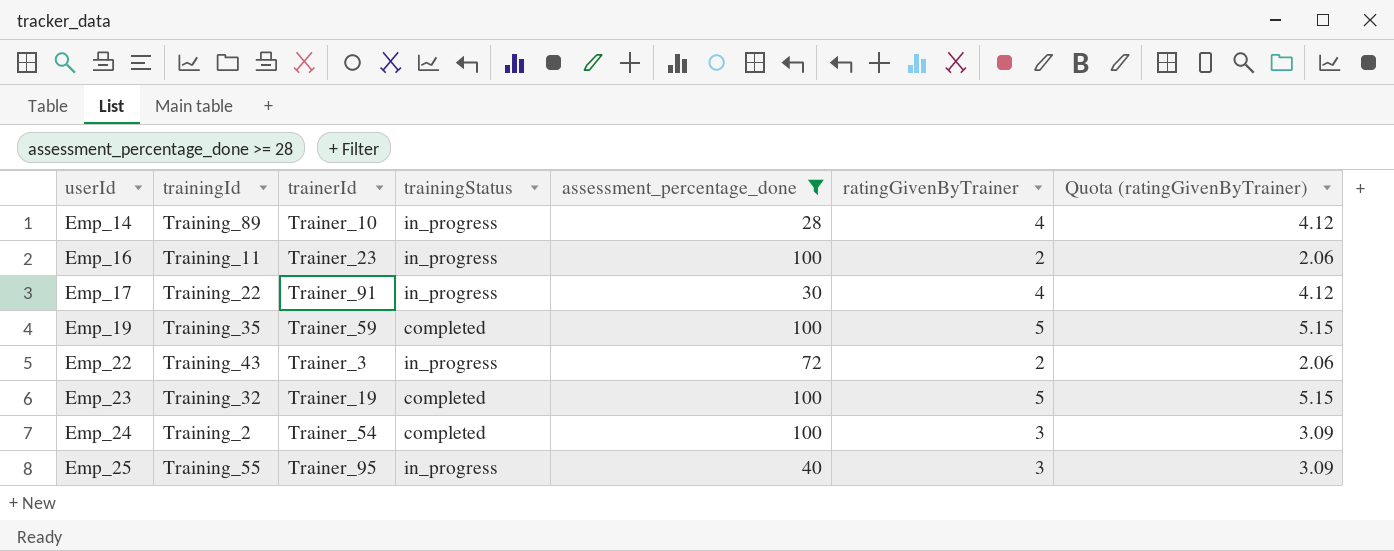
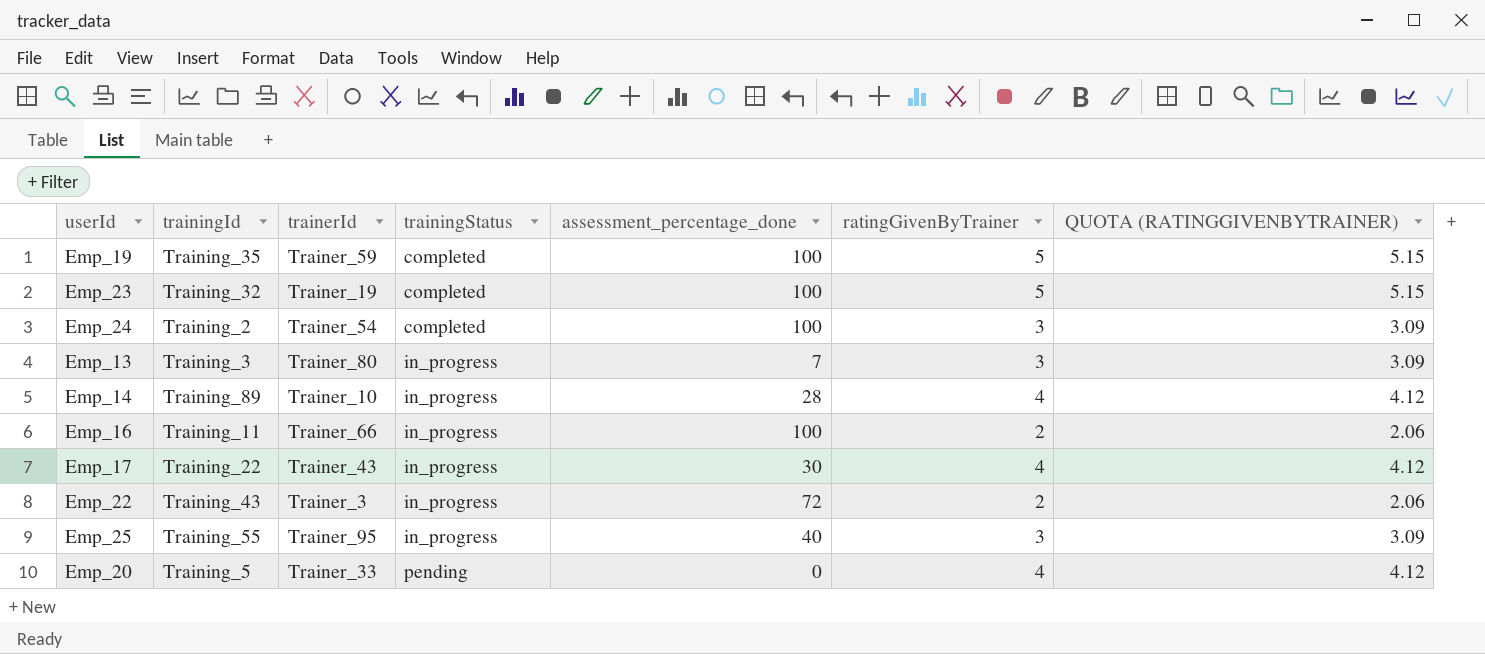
filter: assessment_percentage_done >= 28 -> none
row order: userId ascending -> trainingStatus ascending
column name: Quota (ratingGivenByTrainer) -> QUOTA (RATINGGIVENBYTRAINER)
Emp_16 | trainerId: Trainer_23 -> Trainer_66
Emp_17 | trainerId: Trainer_91 -> Trainer_43

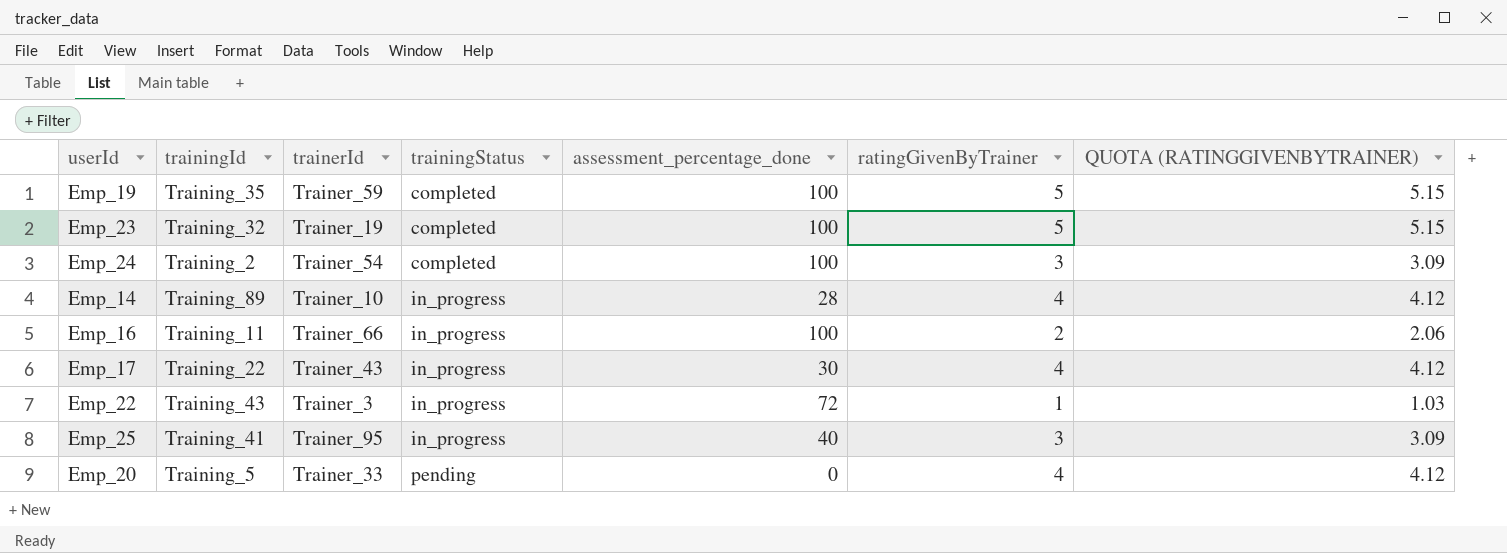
row Emp_13: Training_3 | Trainer_80 | in_progress | 7 | 3 | 3.09 -> none
Emp_22 | ratingGivenByTrainer: 2 -> 1
Emp_22 | QUOTA (RATINGGIVENBYTRAINER): 2.06 -> 1.03
Emp_25 | trainingId: Training_55 -> Training_41

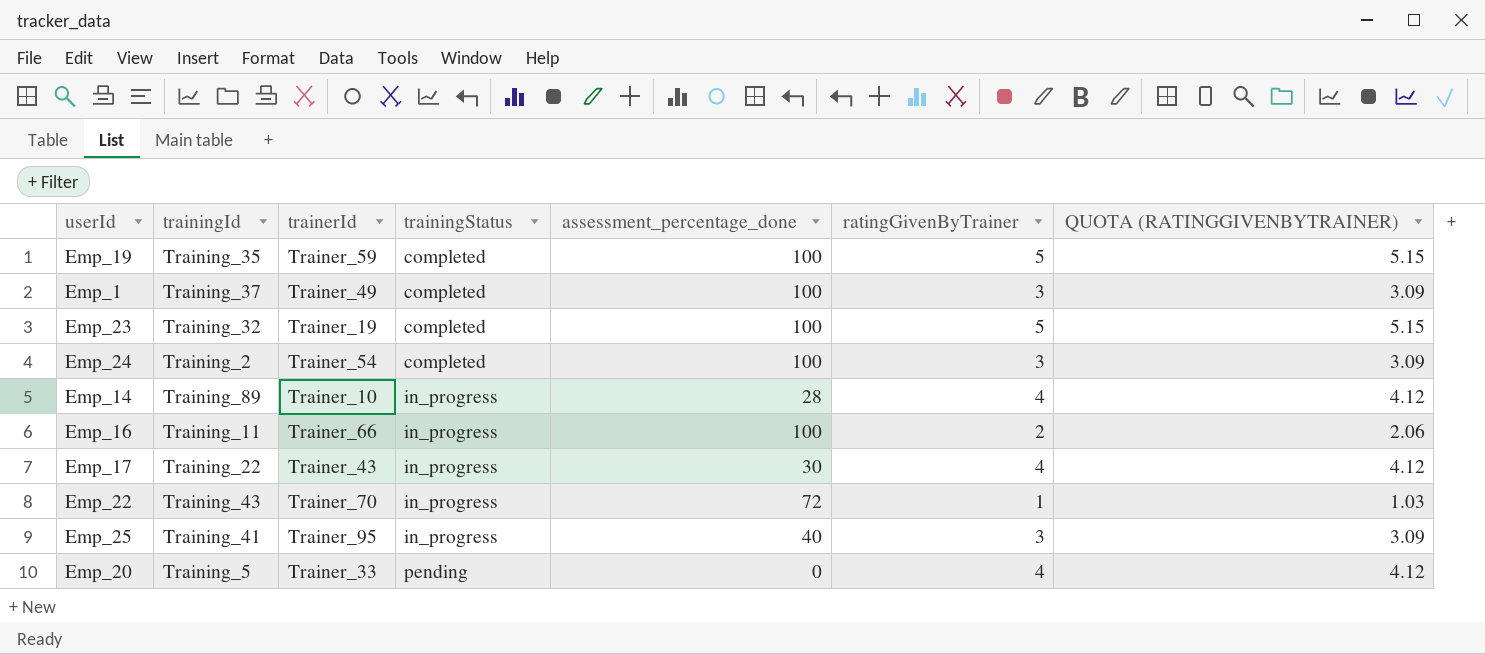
row Emp_1: none -> Training_37 | Trainer_49 | completed | 100 | 3 | 3.09
Emp_22 | trainerId: Trainer_3 -> Trainer_70

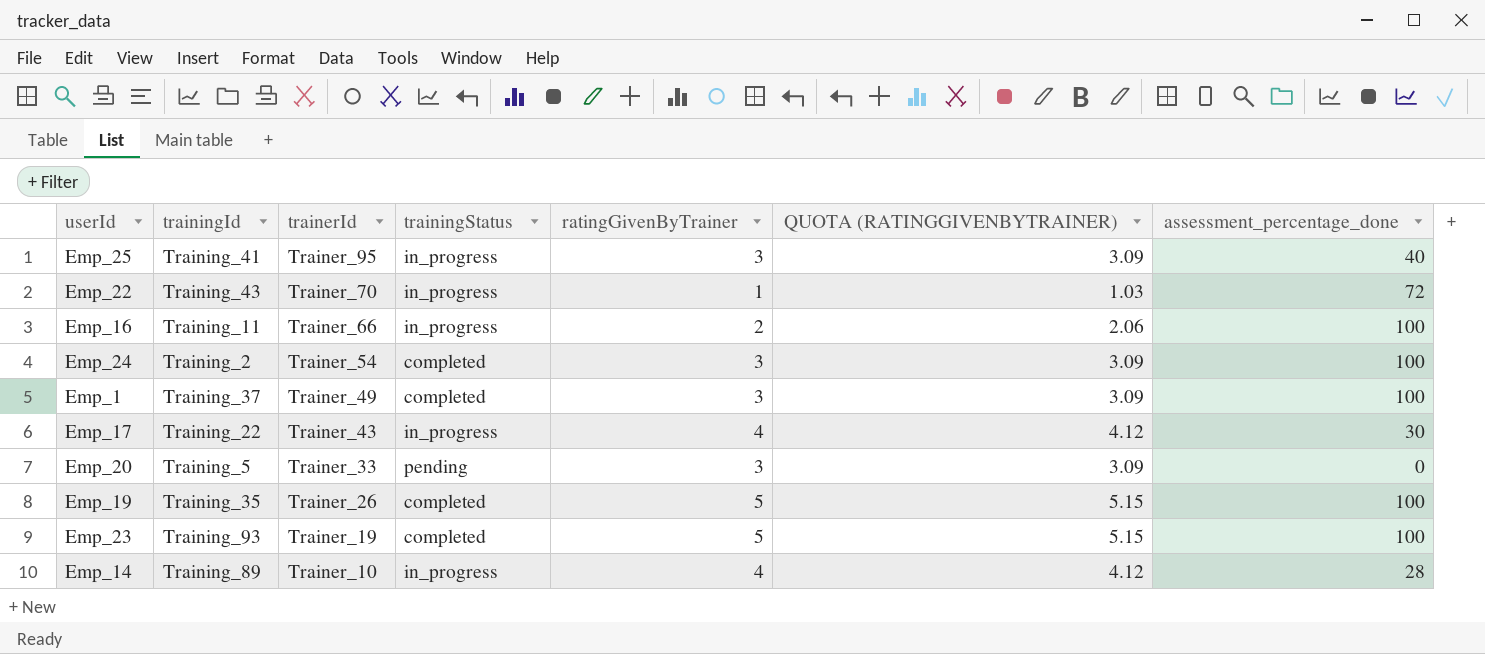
row order: trainingStatus ascending -> trainerId descending
column assessment_percentage_done | position: 5 -> 7
Emp_20 | ratingGivenByTrainer: 4 -> 3
Emp_20 | QUOTA (RATINGGIVENBYTRAINER): 4.12 -> 3.09
Emp_19 | trainerId: Trainer_59 -> Trainer_26
Emp_23 | trainingId: Training_32 -> Training_93

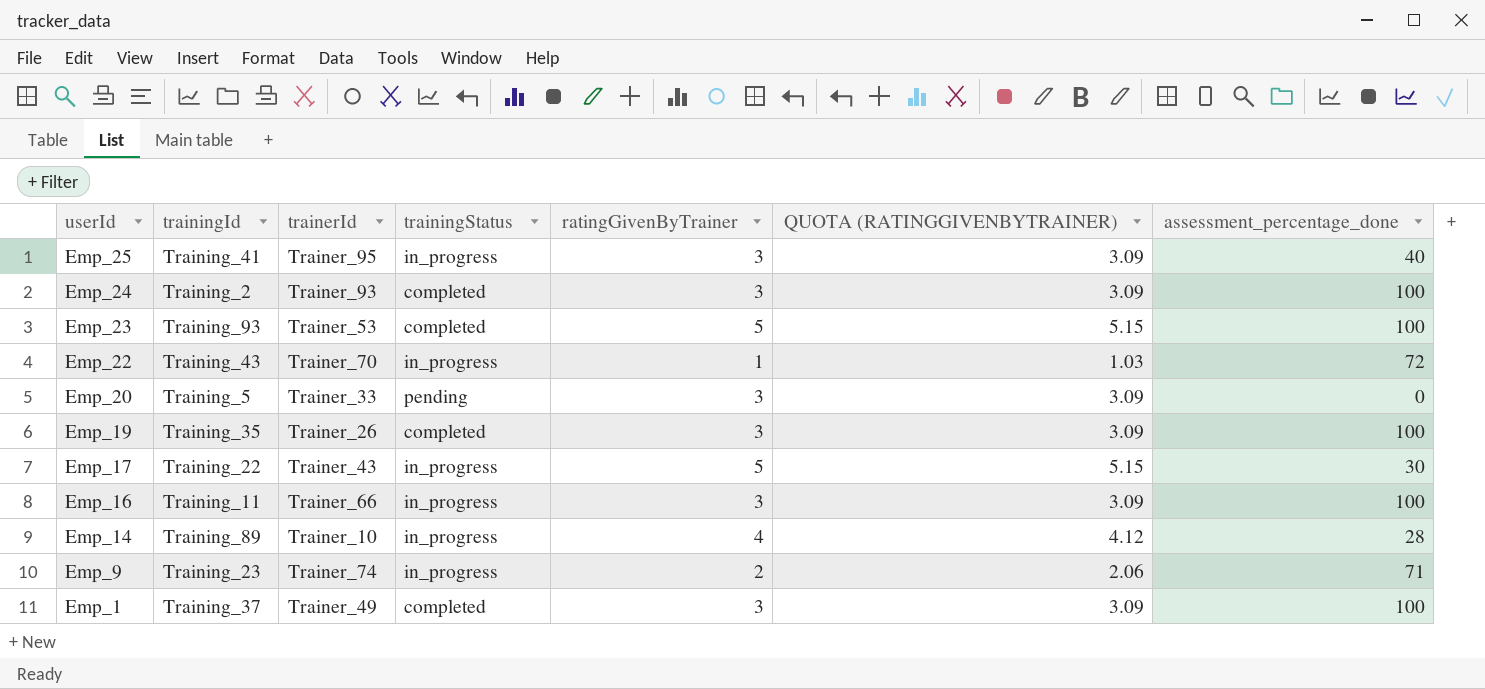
row order: trainerId descending -> userId descending
Emp_24 | trainerId: Trainer_54 -> Trainer_93
Emp_23 | trainerId: Trainer_19 -> Trainer_53
Emp_19 | ratingGivenByTrainer: 5 -> 3
Emp_19 | QUOTA (RATINGGIVENBYTRAINER): 5.15 -> 3.09
Emp_17 | ratingGivenByTrainer: 4 -> 5
Emp_17 | QUOTA (RATINGGIVENBYTRAINER): 4.12 -> 5.15
Emp_16 | ratingGivenByTrainer: 2 -> 3
Emp_16 | QUOTA (RATINGGIVENBYTRAINER): 2.06 -> 3.09
row Emp_9: none -> Training_23 | Trainer_74 | in_progress | 2 | 2.06 | 71

